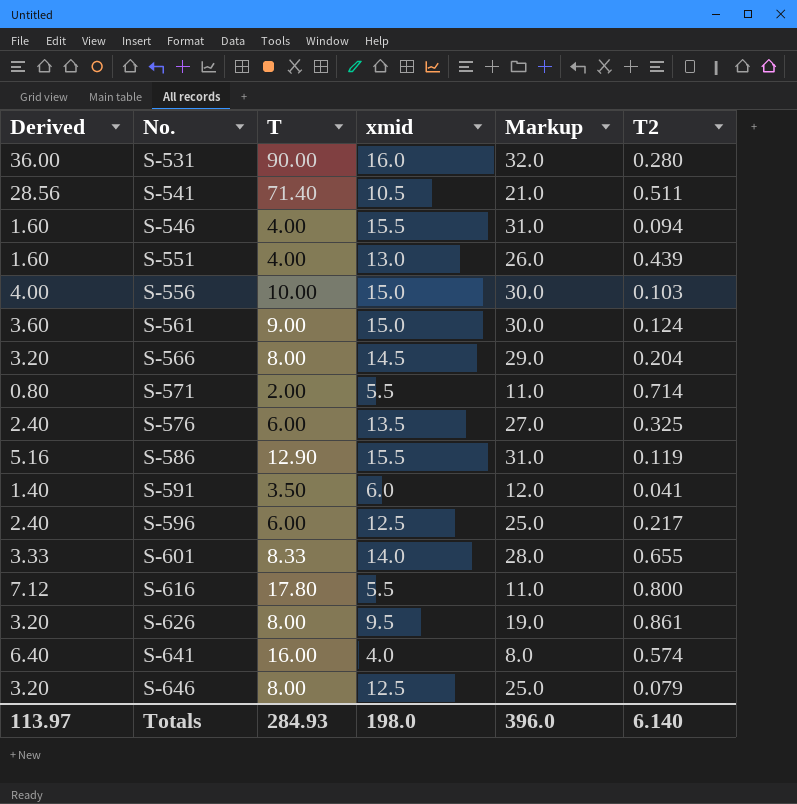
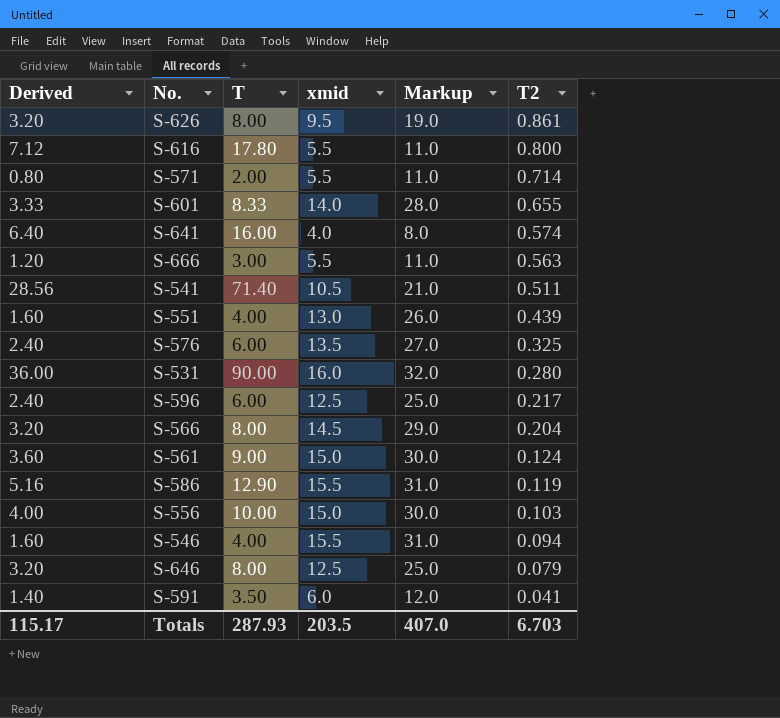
row order: No. ascending -> T2 descending
row S-666: none -> 1.20 | 3.00 | 5.5 | 11.0 | 0.563
Totals | Derived: 113.97 -> 115.17
Totals | T: 284.93 -> 287.93
Totals | xmid: 198.0 -> 203.5
Totals | Markup: 396.0 -> 407.0
Totals | T2: 6.140 -> 6.703

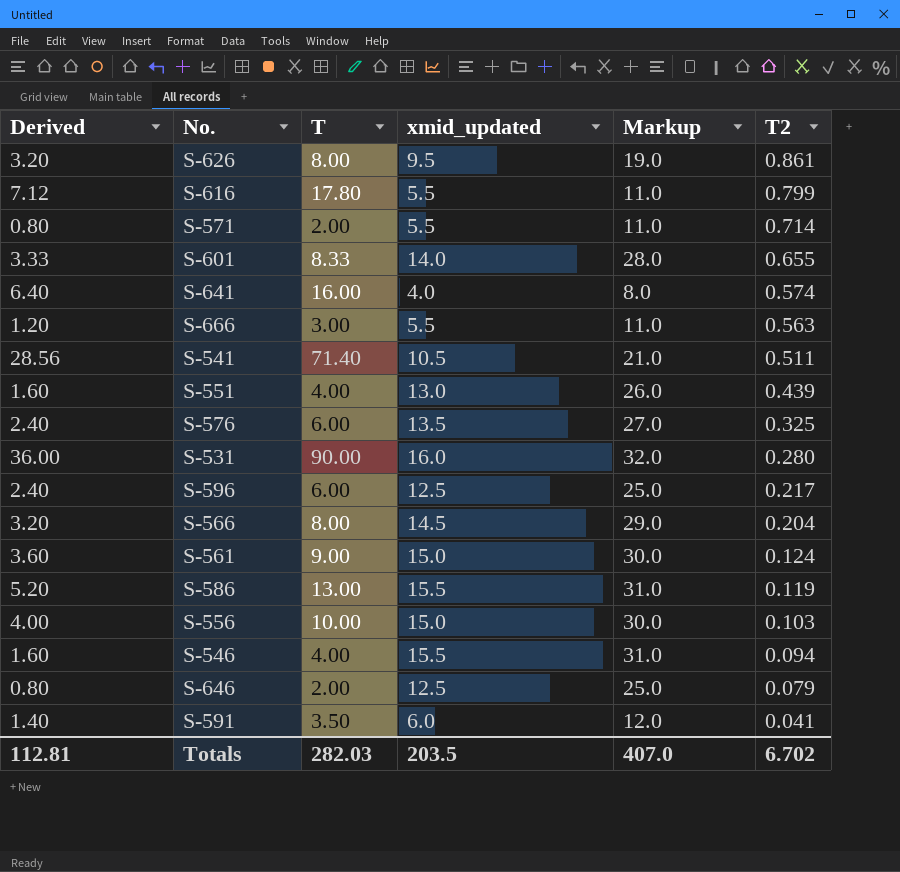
column name: xmid -> xmid_updated
S-616 | T2: 0.800 -> 0.799
S-586 | Derived: 5.16 -> 5.20
S-586 | T: 12.90 -> 13.00
S-646 | Derived: 3.20 -> 0.80
S-646 | T: 8.00 -> 2.00
Totals | Derived: 115.17 -> 112.81
Totals | T: 287.93 -> 282.03
Totals | T2: 6.703 -> 6.702

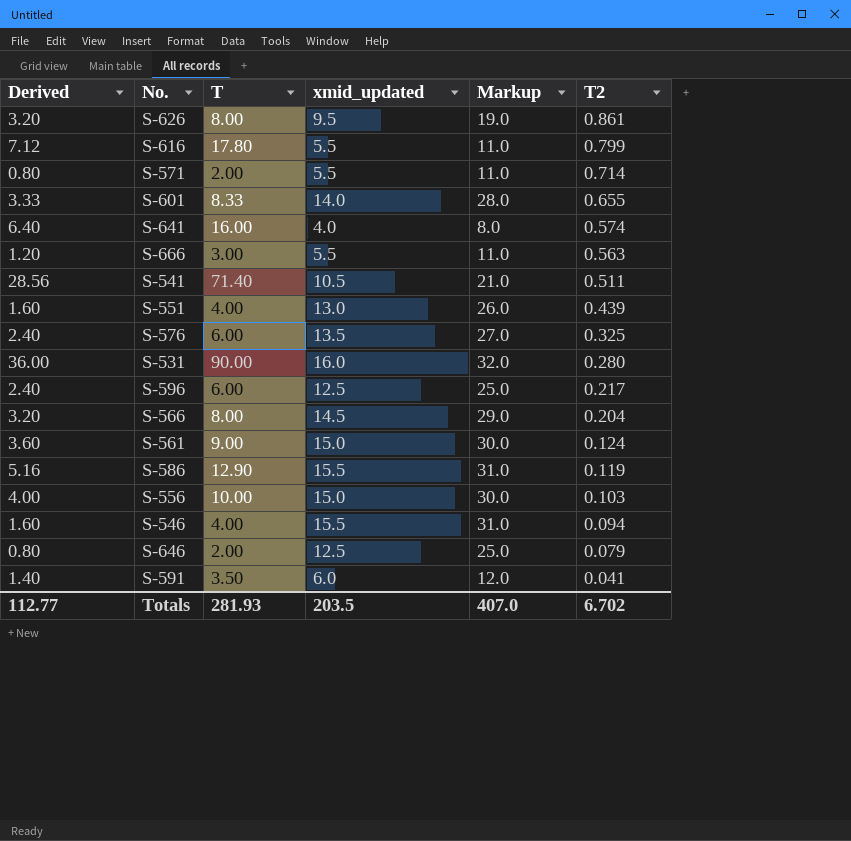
S-586 | Derived: 5.20 -> 5.16
S-586 | T: 13.00 -> 12.90
Totals | Derived: 112.81 -> 112.77
Totals | T: 282.03 -> 281.93

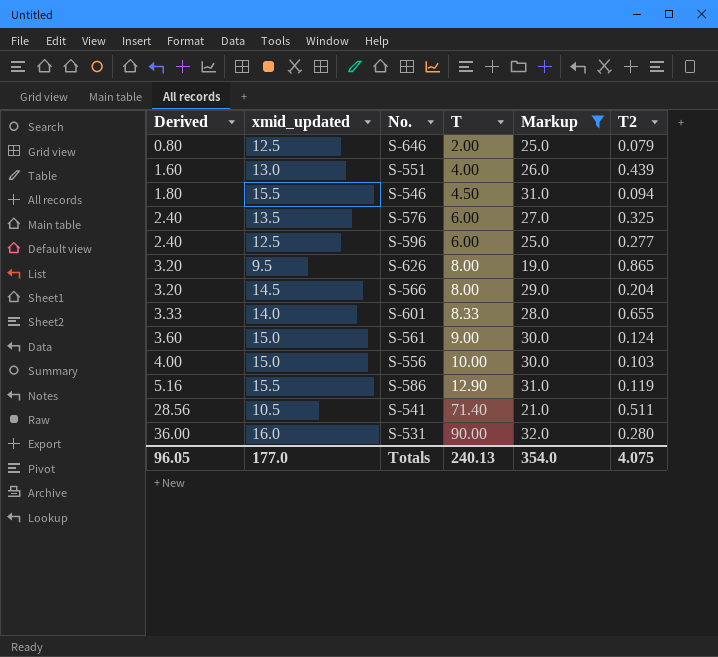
filter: none -> Markup >= 19.0
row order: T2 descending -> Derived ascending
column xmid_updated | position: 4 -> 2
S-546 | Derived: 1.60 -> 1.80
S-546 | T: 4.00 -> 4.50
S-596 | T2: 0.217 -> 0.277
S-626 | T2: 0.861 -> 0.865
Totals | Derived: 112.77 -> 96.05
Totals | xmid_updated: 203.5 -> 177.0
Totals | T: 281.93 -> 240.13
Totals | Markup: 407.0 -> 354.0
Totals | T2: 6.702 -> 4.075

